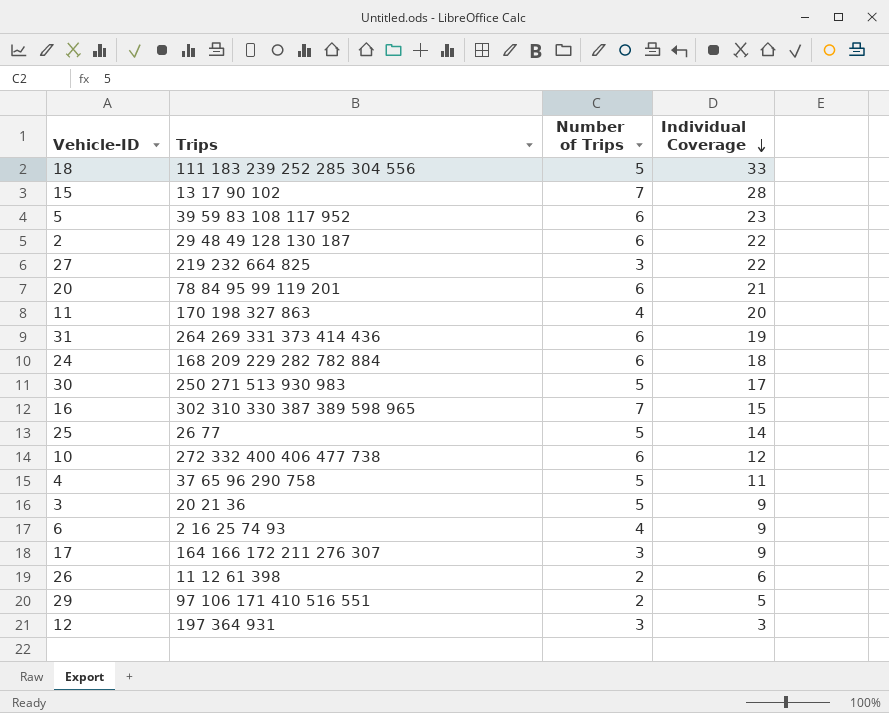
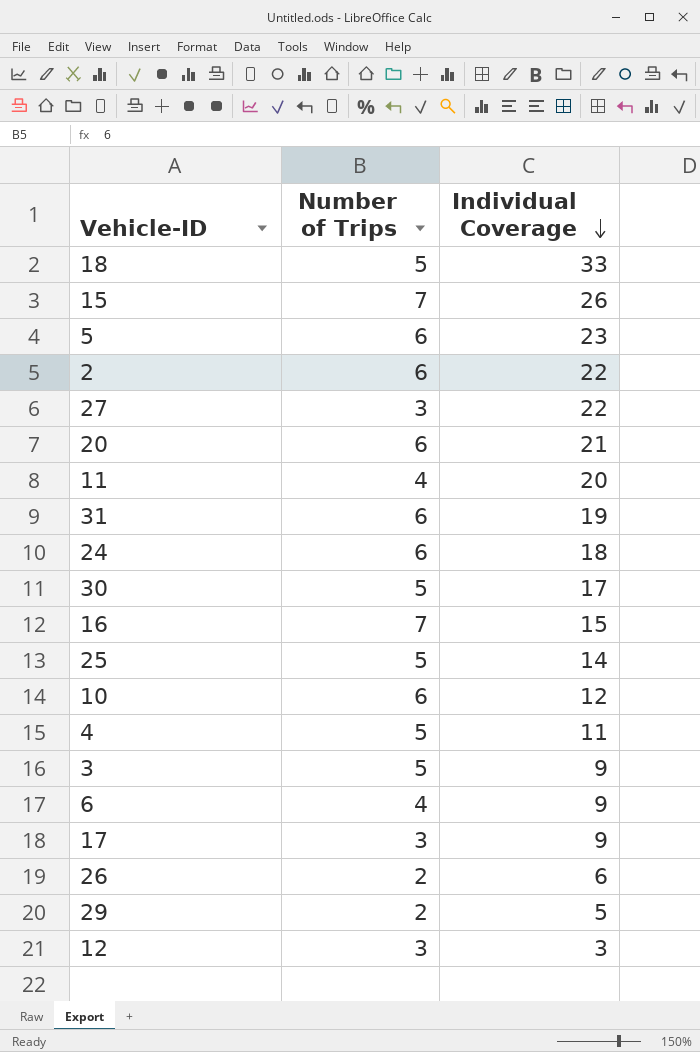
column Trips | position: 2 -> none
15 | Individual Coverage: 28 -> 26

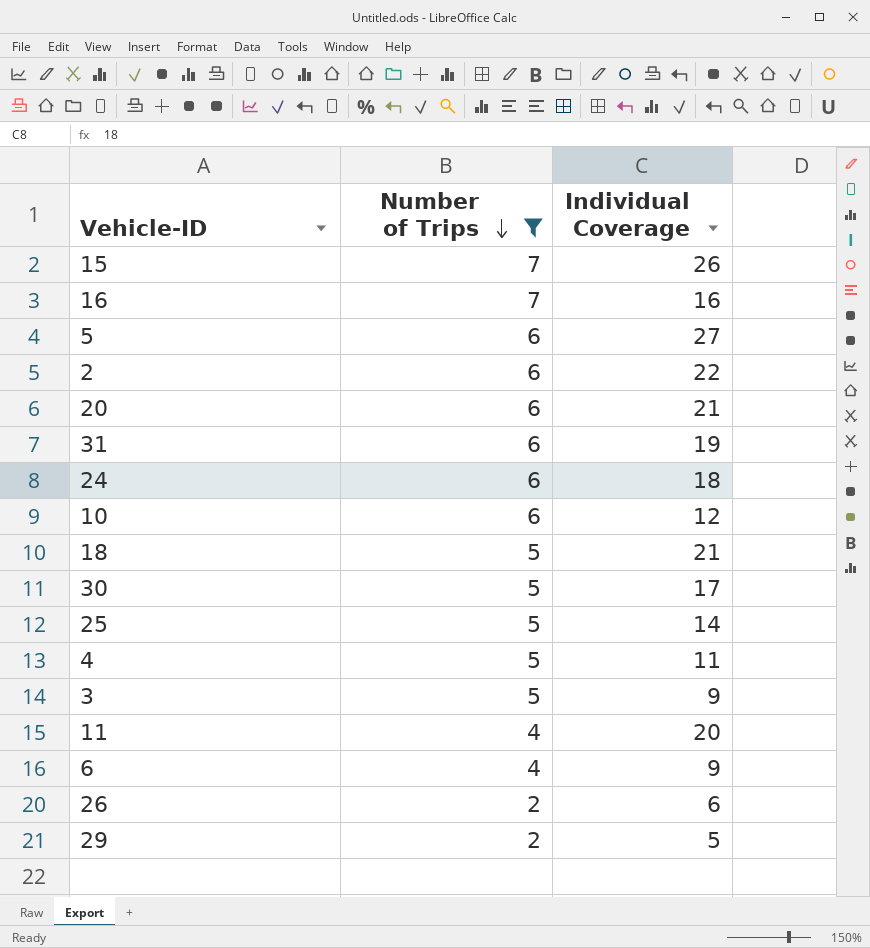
filter: none -> Number of Trips != 3
row order: Individual Coverage descending -> Number of Trips descending
16 | Individual Coverage: 15 -> 16
5 | Individual Coverage: 23 -> 27
18 | Individual Coverage: 33 -> 21

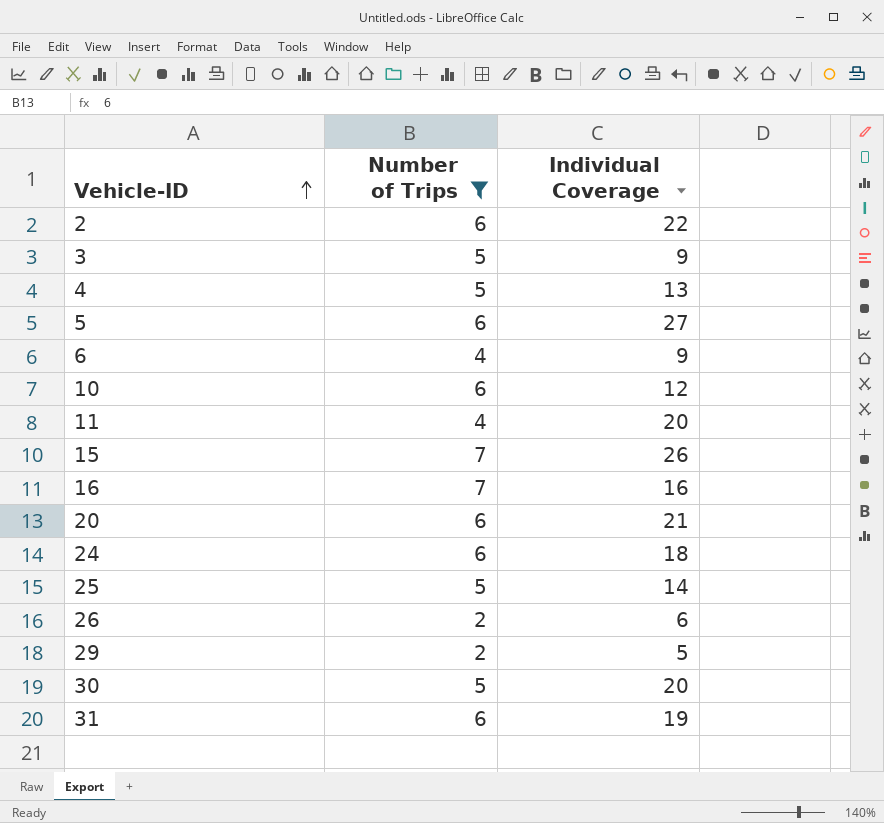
row order: Number of Trips descending -> Vehicle-ID ascending
row 18: 5 | 21 -> none
4 | Individual Coverage: 11 -> 13
30 | Individual Coverage: 17 -> 20

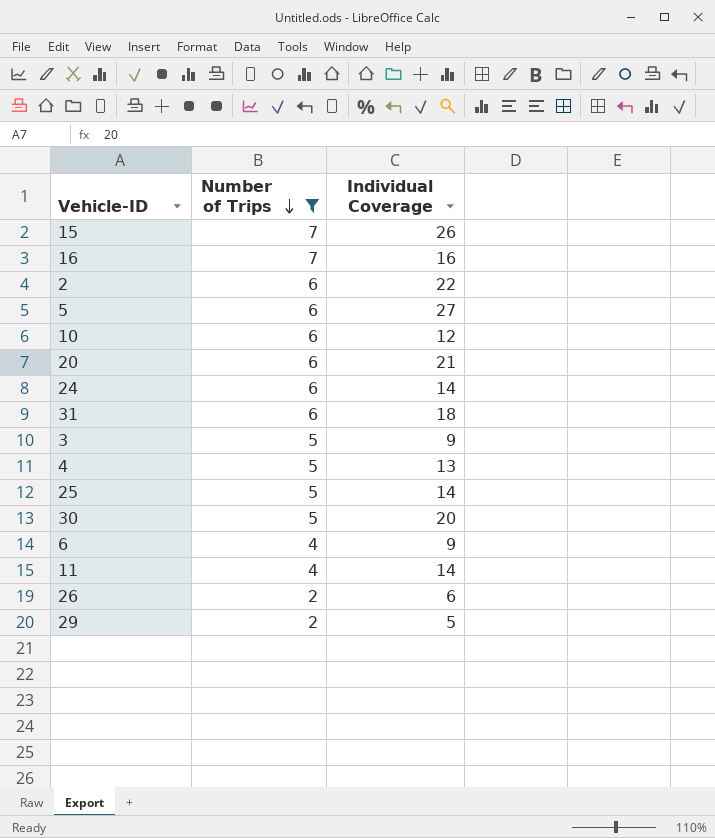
row order: Vehicle-ID ascending -> Number of Trips descending
24 | Individual Coverage: 18 -> 14
31 | Individual Coverage: 19 -> 18
11 | Individual Coverage: 20 -> 14

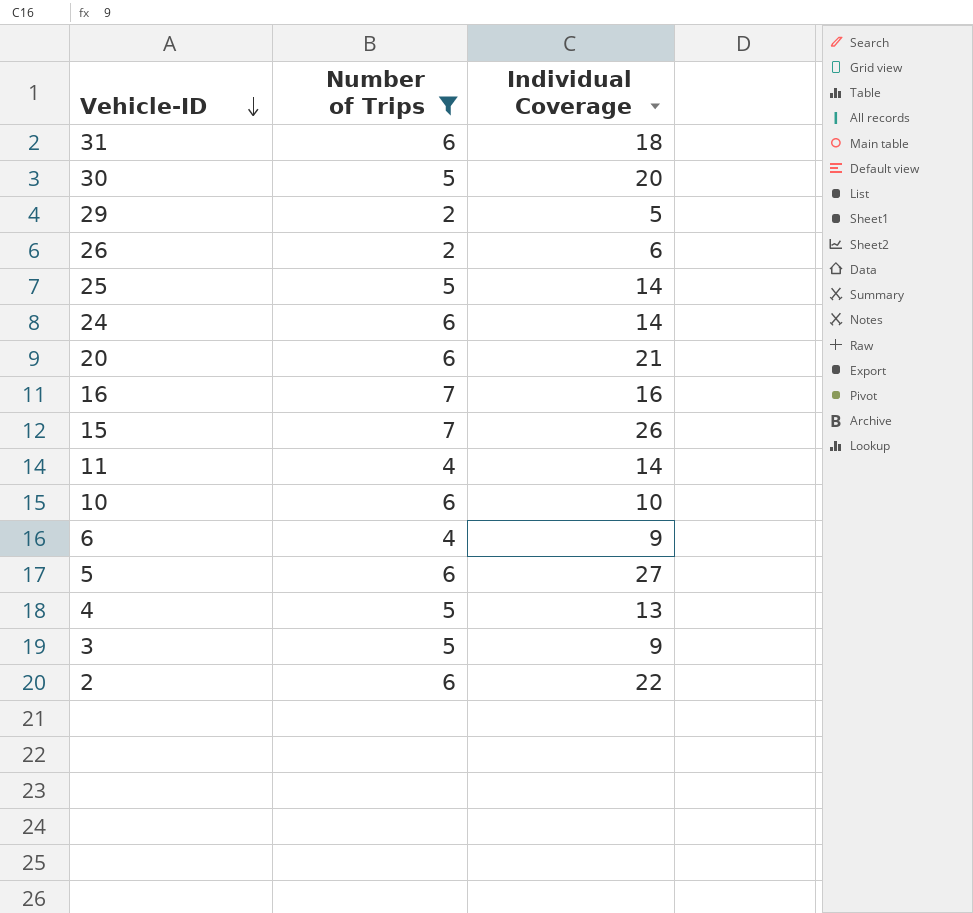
row order: Number of Trips descending -> Vehicle-ID descending
10 | Individual Coverage: 12 -> 10

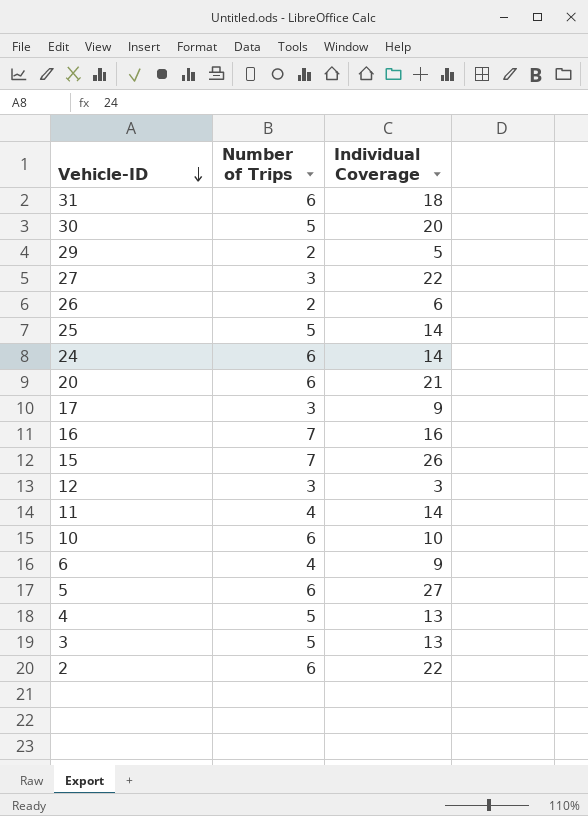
filter: Number of Trips != 3 -> none
3 | Individual Coverage: 9 -> 13

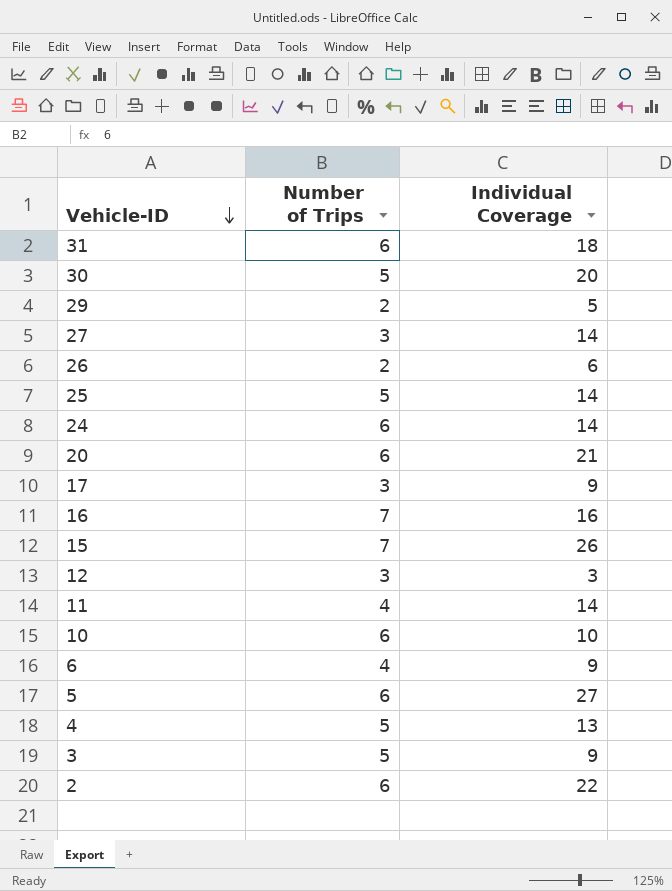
27 | Individual Coverage: 22 -> 14
3 | Individual Coverage: 13 -> 9

